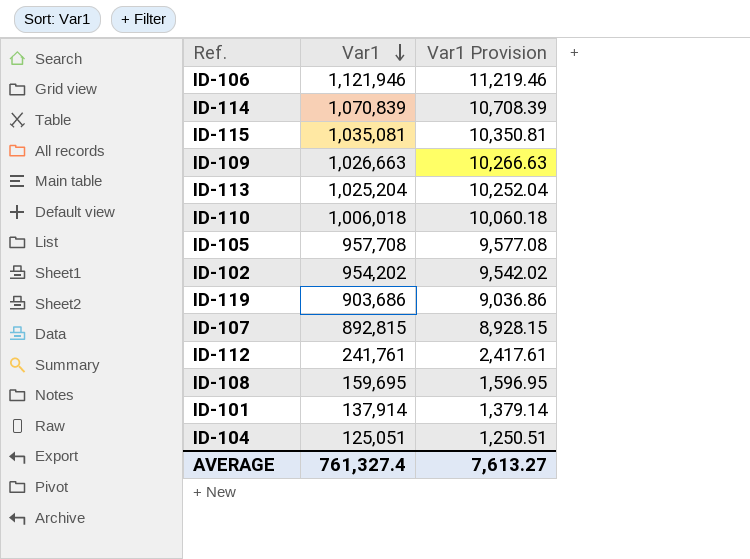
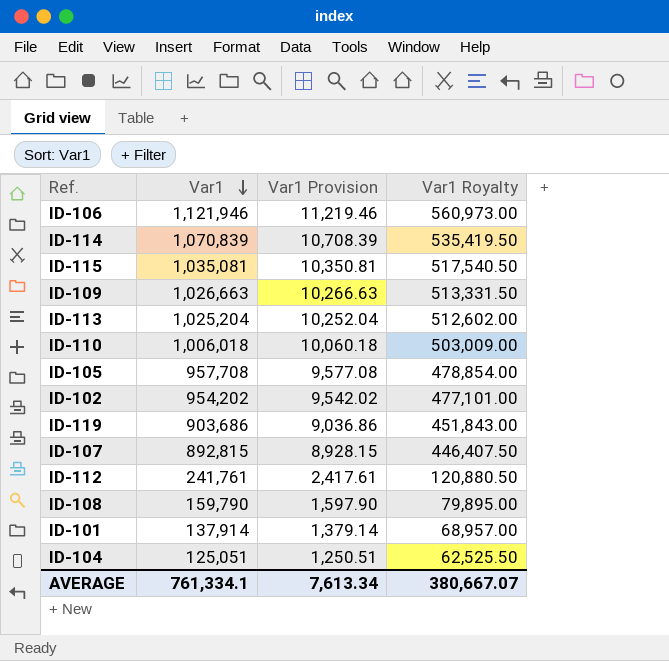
column Var1 Royalty | formula: none -> [Var1] * 0.5
ID-108 | Var1: 159,695 -> 159,790
ID-108 | Var1 Provision: 1,596.95 -> 1,597.90
AVERAGE | Var1: 761,327.4 -> 761,334.1
AVERAGE | Var1 Provision: 7,613.27 -> 7,613.34

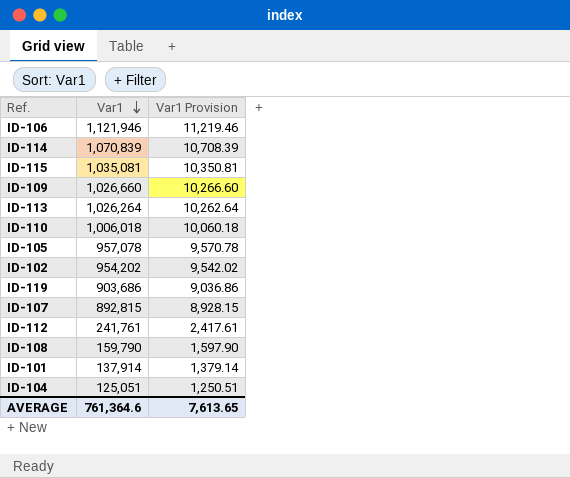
column Var1 Royalty | formula: [Var1] * 0.5 -> none
ID-109 | Var1: 1,026,663 -> 1,026,660
ID-109 | Var1 Provision: 10,266.63 -> 10,266.60
ID-113 | Var1: 1,025,204 -> 1,026,264
ID-113 | Var1 Provision: 10,252.04 -> 10,262.64
ID-105 | Var1: 957,708 -> 957,078
ID-105 | Var1 Provision: 9,577.08 -> 9,570.78
AVERAGE | Var1: 761,334.1 -> 761,364.6
AVERAGE | Var1 Provision: 7,613.34 -> 7,613.65

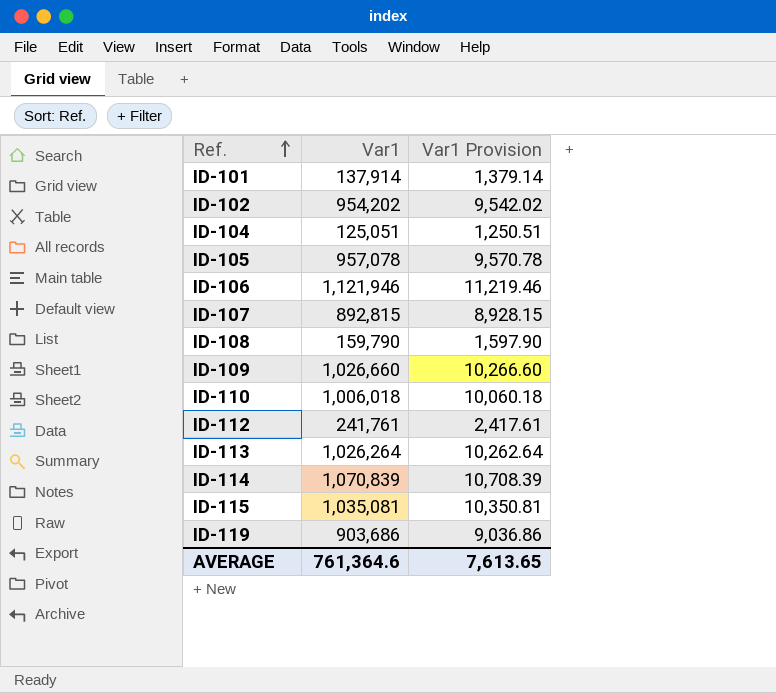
row order: Var1 descending -> Ref. ascending

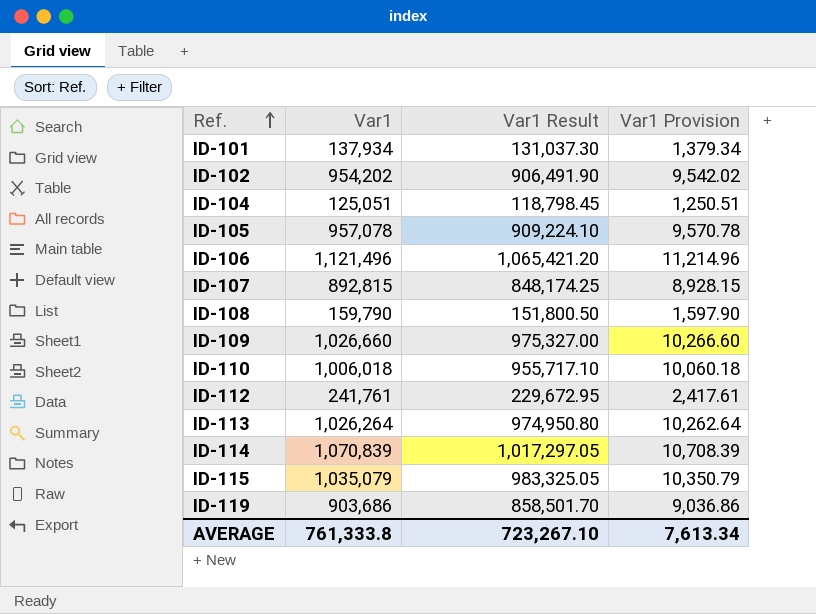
column Var1 Result | formula: none -> [Var1] * 0.95
ID-101 | Var1: 137,914 -> 137,934
ID-101 | Var1 Provision: 1,379.14 -> 1,379.34
ID-106 | Var1: 1,121,946 -> 1,121,496
ID-106 | Var1 Provision: 11,219.46 -> 11,214.96
ID-115 | Var1: 1,035,081 -> 1,035,079
ID-115 | Var1 Provision: 10,350.81 -> 10,350.79
AVERAGE | Var1: 761,364.6 -> 761,333.8
AVERAGE | Var1 Provision: 7,613.65 -> 7,613.34

